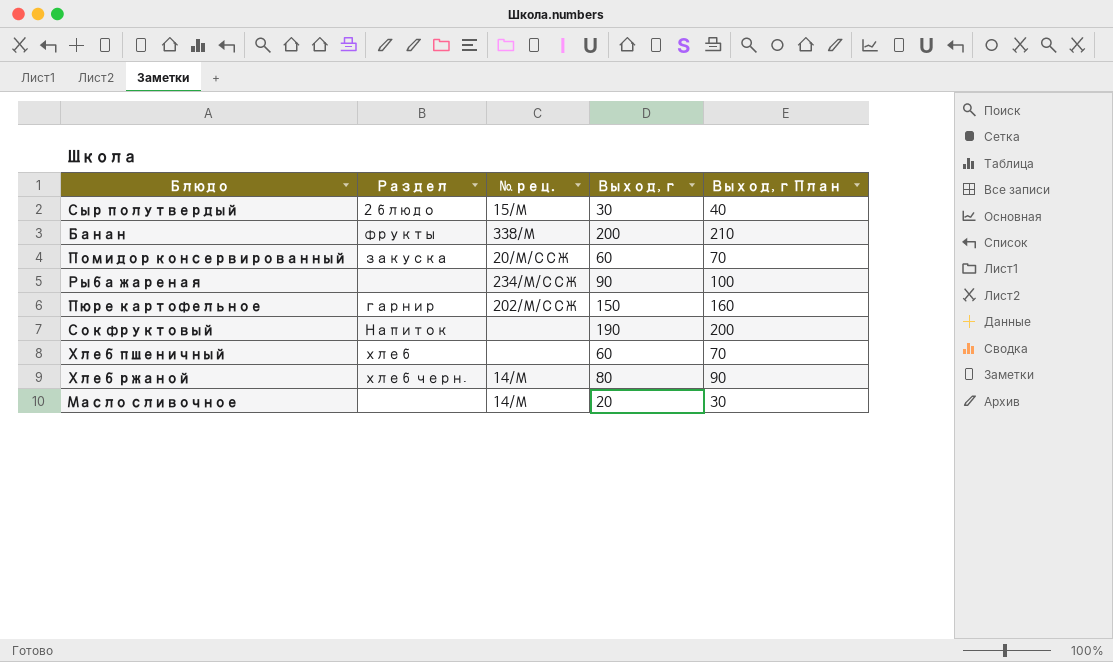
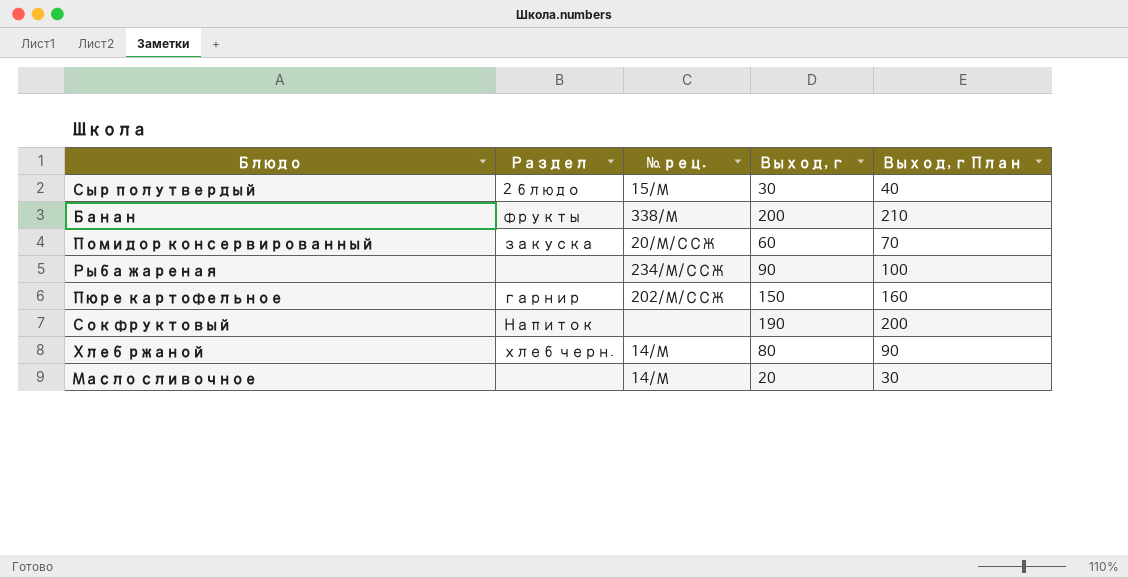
row Хлеб пшеничный: хлеб | none | 60 | 70 -> none

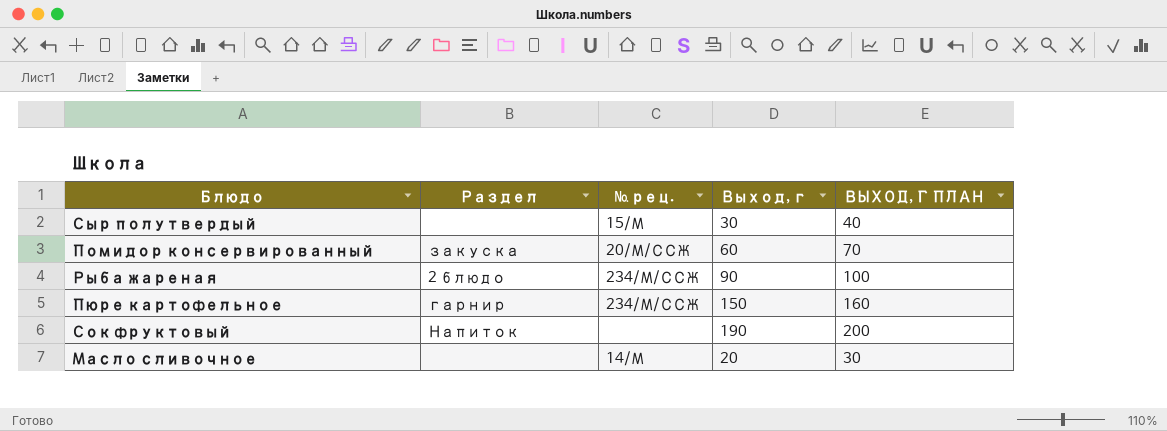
column name: Выход, г План -> ВЫХОД, Г ПЛАН
row Банан: фрукты | 338/М | 200 | 210 -> none
row Хлеб ржаной: хлеб черн. | 14/М | 80 | 90 -> none
Сыр полутвердый | Раздел: 2 блюдо -> none
Рыба жареная | Раздел: none -> 2 блюдо
Пюре картофельное | № рец.: 202/М/ССЖ -> 234/М/ССЖ

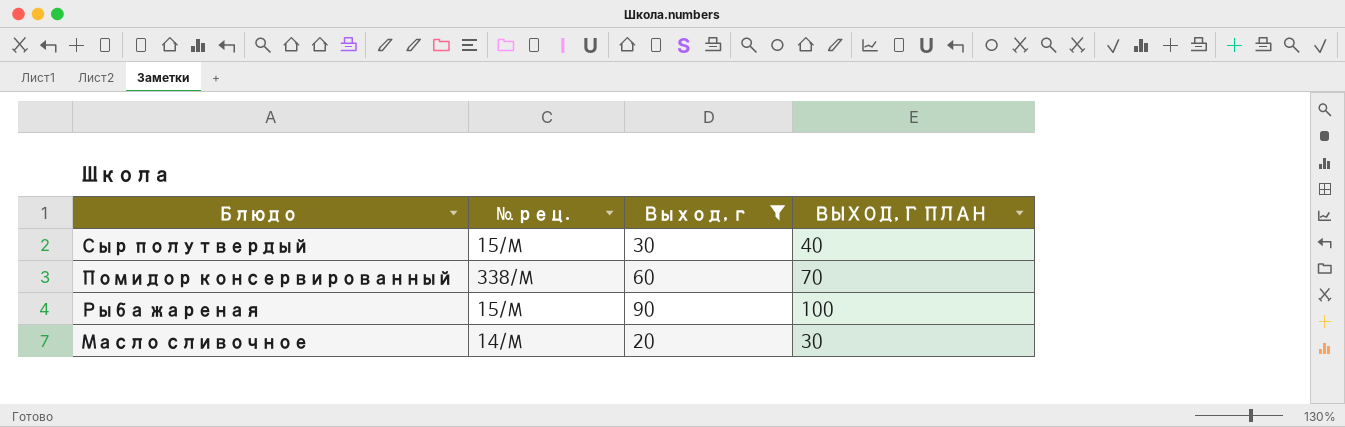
filter: none -> Выход, г <= 90
column Раздел | position: 2 -> none
Помидор консервированный | № рец.: 20/М/ССЖ -> 338/М
Рыба жареная | № рец.: 234/М/ССЖ -> 15/М

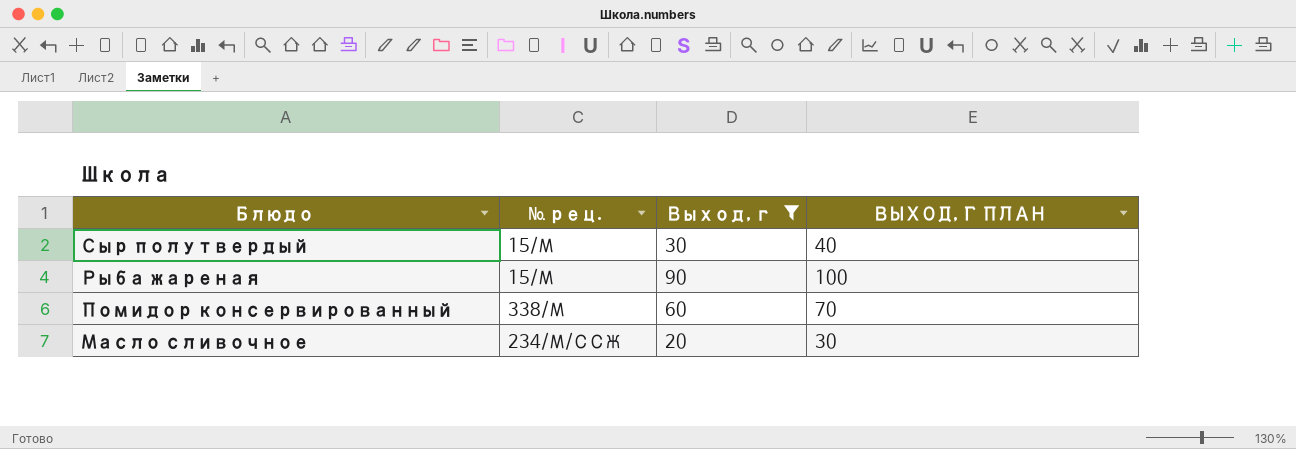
row order: none -> Блюдо descending
Масло сливочное | № рец.: 14/М -> 234/М/ССЖ

